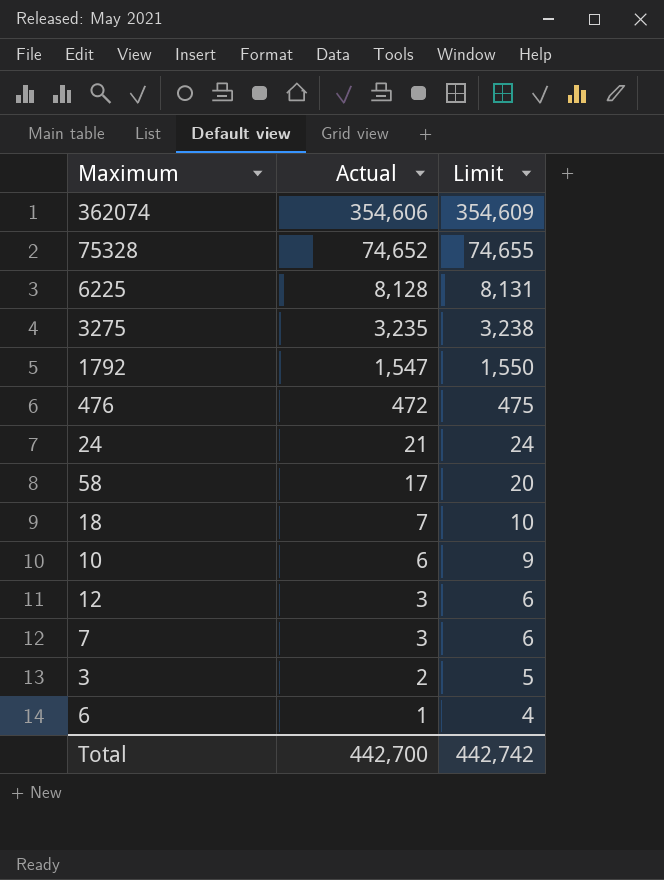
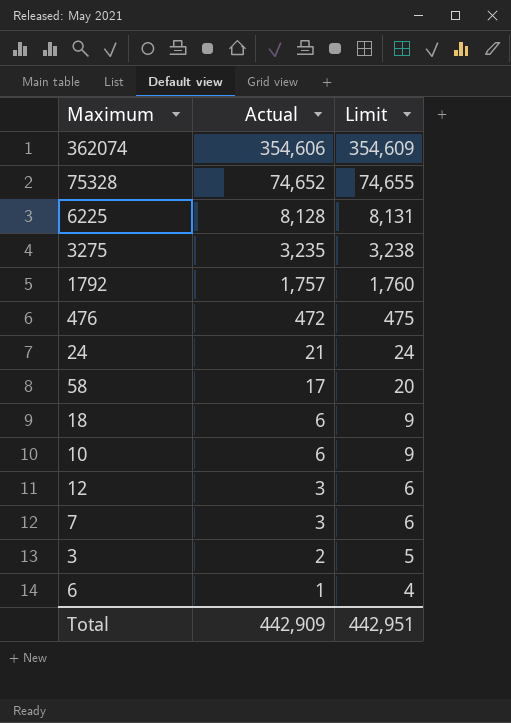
1792 | Actual: 1,547 -> 1,757
1792 | Limit: 1,550 -> 1,760
18 | Actual: 7 -> 6
18 | Limit: 10 -> 9
Total | Actual: 442,700 -> 442,909
Total | Limit: 442,742 -> 442,951

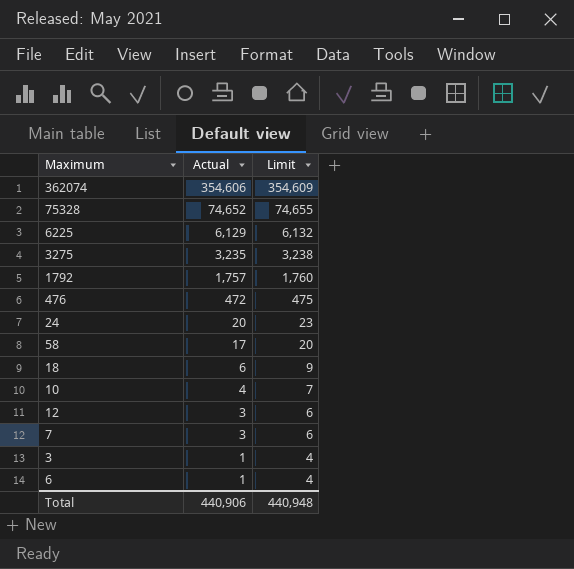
6225 | Actual: 8,128 -> 6,129
6225 | Limit: 8,131 -> 6,132
24 | Actual: 21 -> 20
24 | Limit: 24 -> 23
10 | Actual: 6 -> 4
10 | Limit: 9 -> 7
3 | Actual: 2 -> 1
3 | Limit: 5 -> 4
Total | Actual: 442,909 -> 440,906
Total | Limit: 442,951 -> 440,948

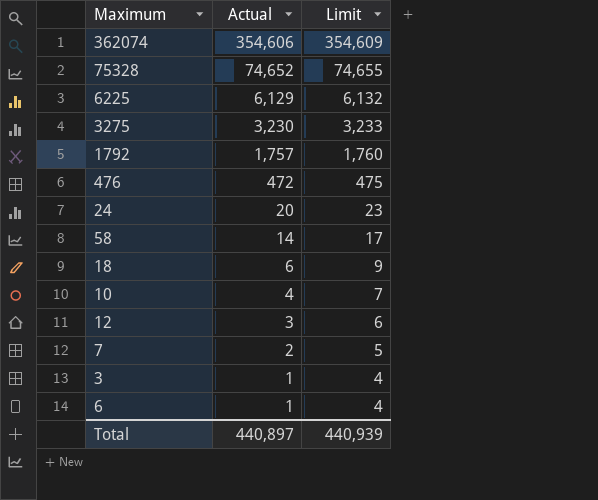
3275 | Actual: 3,235 -> 3,230
3275 | Limit: 3,238 -> 3,233
58 | Actual: 17 -> 14
58 | Limit: 20 -> 17
7 | Actual: 3 -> 2
7 | Limit: 6 -> 5
Total | Actual: 440,906 -> 440,897
Total | Limit: 440,948 -> 440,939

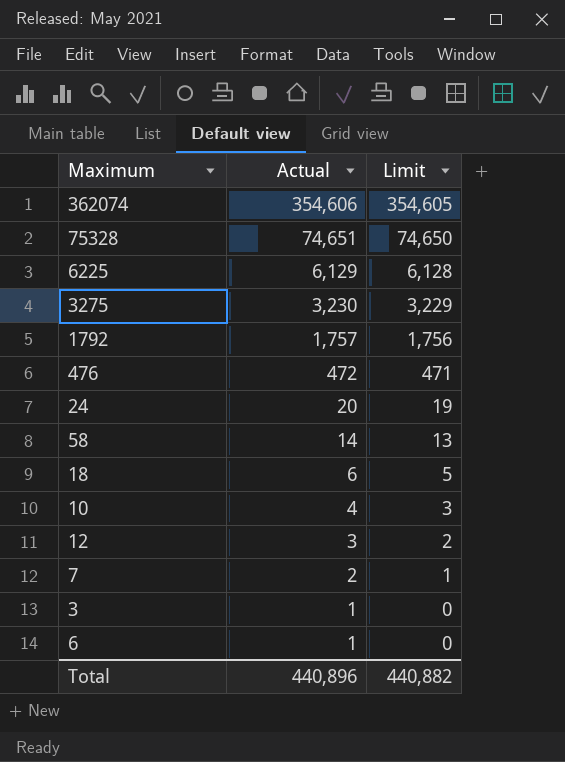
column Limit | formula: [Actual] + 3 -> [Actual] - 1
75328 | Actual: 74,652 -> 74,651
Total | Actual: 440,897 -> 440,896
Total | Limit: 440,939 -> 440,882

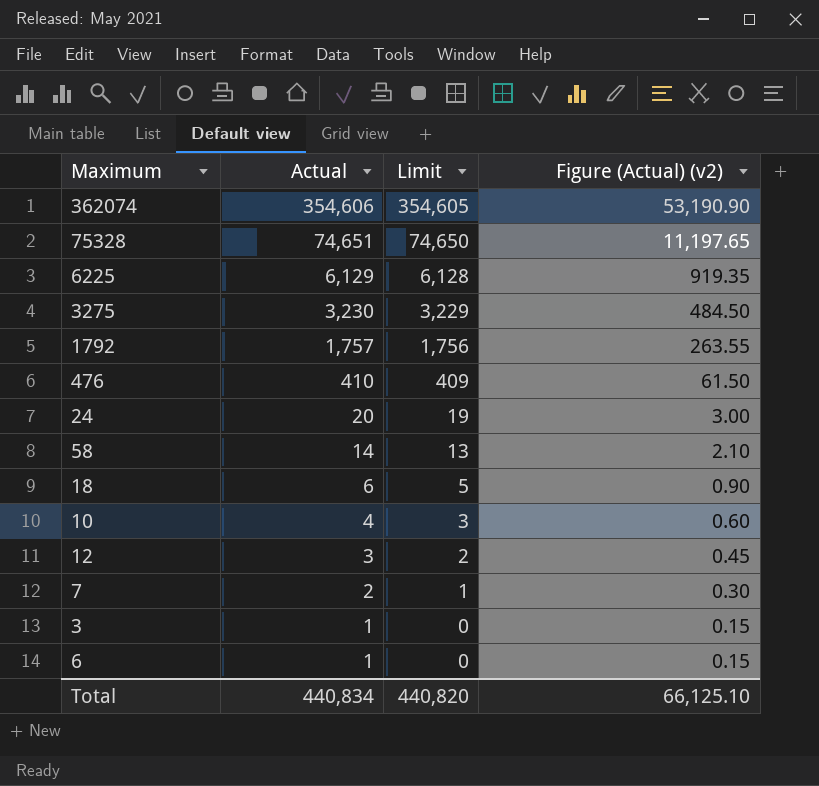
column Figure (Actual) (v2) | formula: none -> [Actual] * 0.15
476 | Actual: 472 -> 410
476 | Limit: 471 -> 409
Total | Actual: 440,896 -> 440,834
Total | Limit: 440,882 -> 440,820

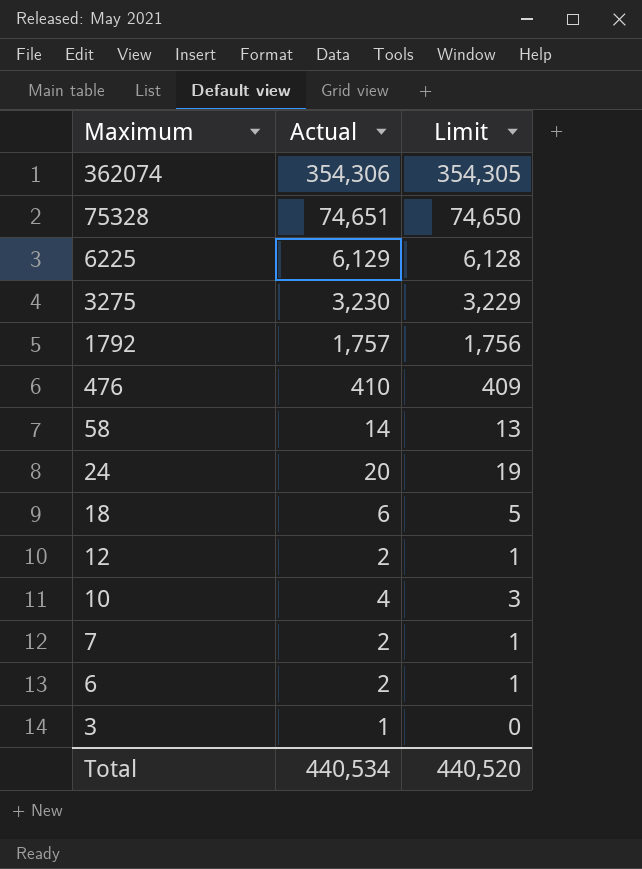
row order: Actual descending -> Maximum descending
column Figure (Actual) (v2) | formula: [Actual] * 0.15 -> none
362074 | Actual: 354,606 -> 354,306
362074 | Limit: 354,605 -> 354,305
12 | Actual: 3 -> 2
12 | Limit: 2 -> 1
6 | Actual: 1 -> 2
6 | Limit: 0 -> 1
Total | Actual: 440,834 -> 440,534
Total | Limit: 440,820 -> 440,520

